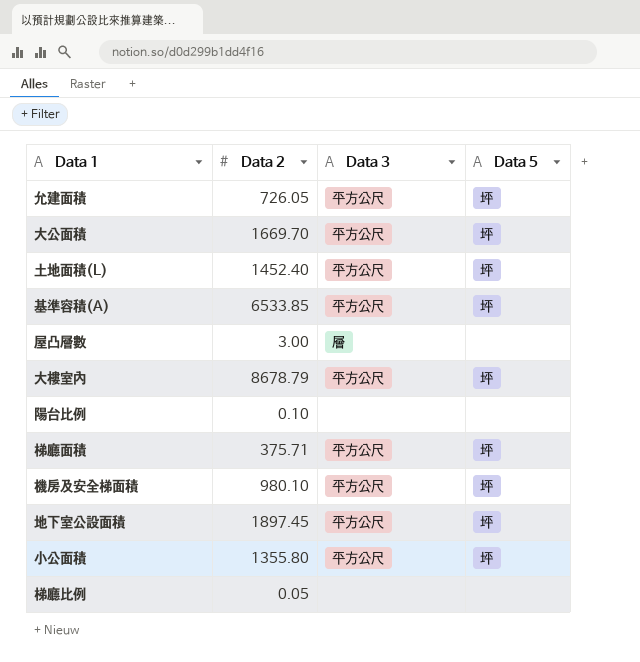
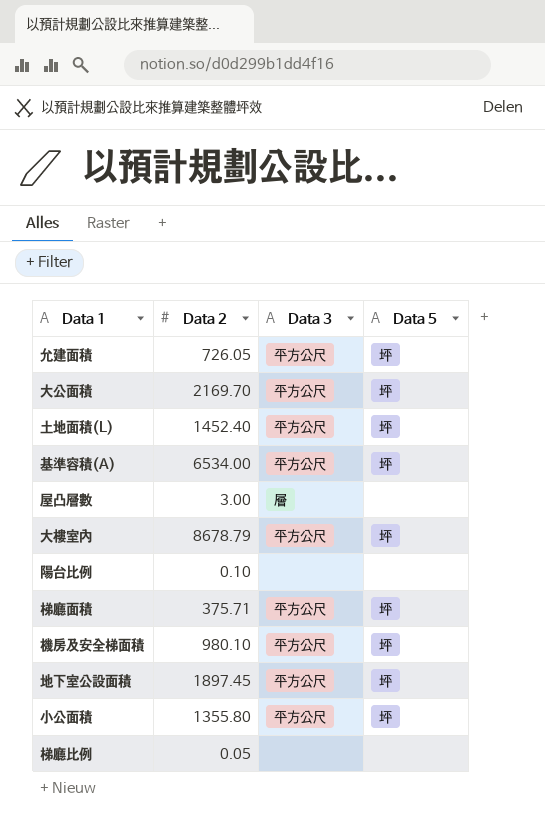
大公面積 | Data 2: 1669.70 -> 2169.70
基準容積(A) | Data 2: 6533.85 -> 6534.00

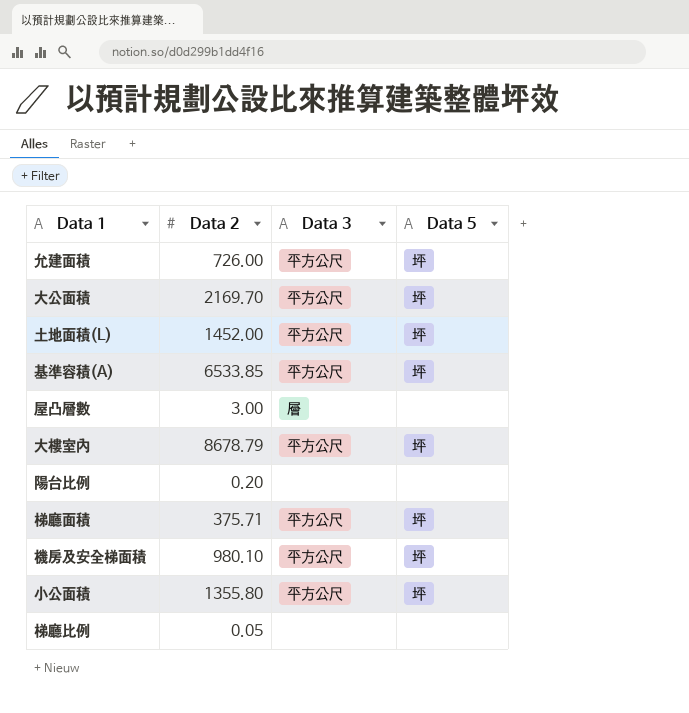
row 地下室公設面積: 1897.45 | 平方公尺 | 坪 -> none
允建面積 | Data 2: 726.05 -> 726.00
土地面積(L) | Data 2: 1452.40 -> 1452.00
基準容積(A) | Data 2: 6534.00 -> 6533.85
陽台比例 | Data 2: 0.10 -> 0.20

